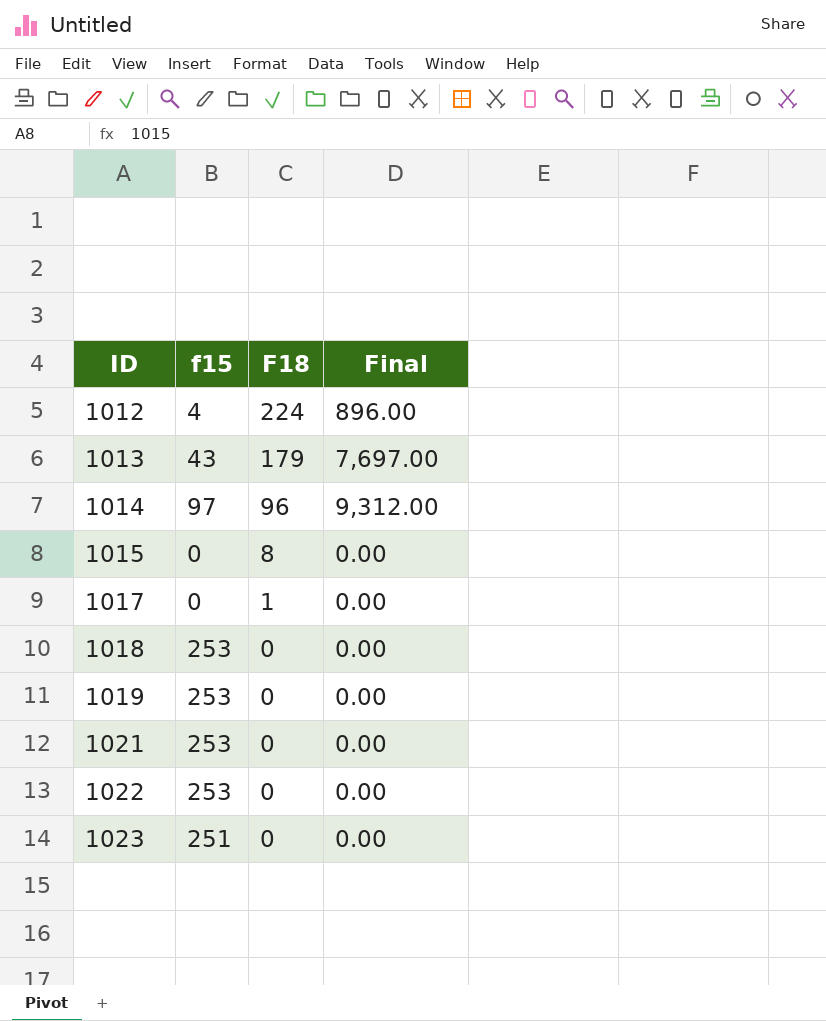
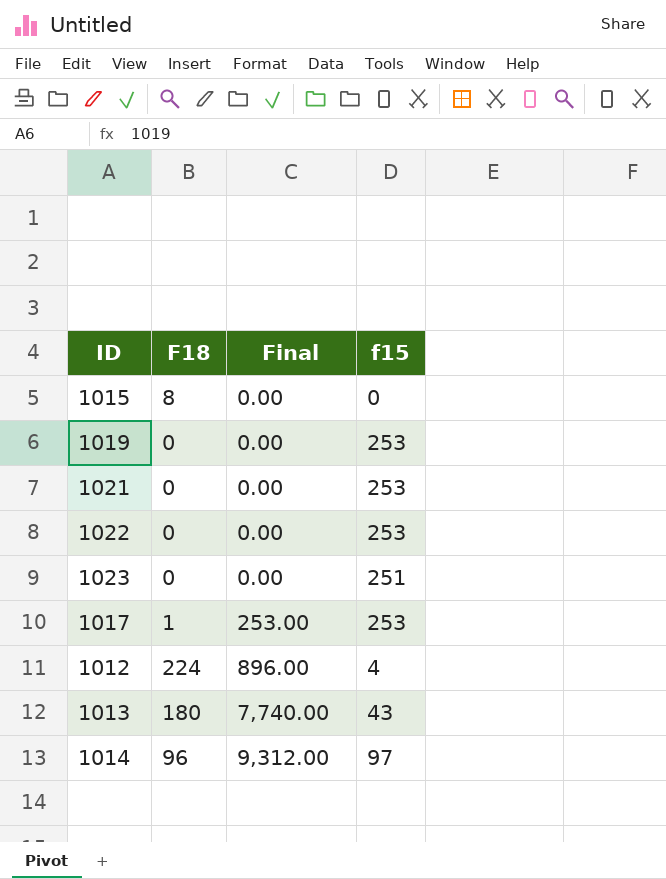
row order: ID ascending -> Final ascending
column f15 | position: 2 -> 4
row 1018: 253 | 0 | 0.00 -> none
1017 | Final: 0.00 -> 253.00
1017 | f15: 0 -> 253
1013 | F18: 179 -> 180
1013 | Final: 7,697.00 -> 7,740.00

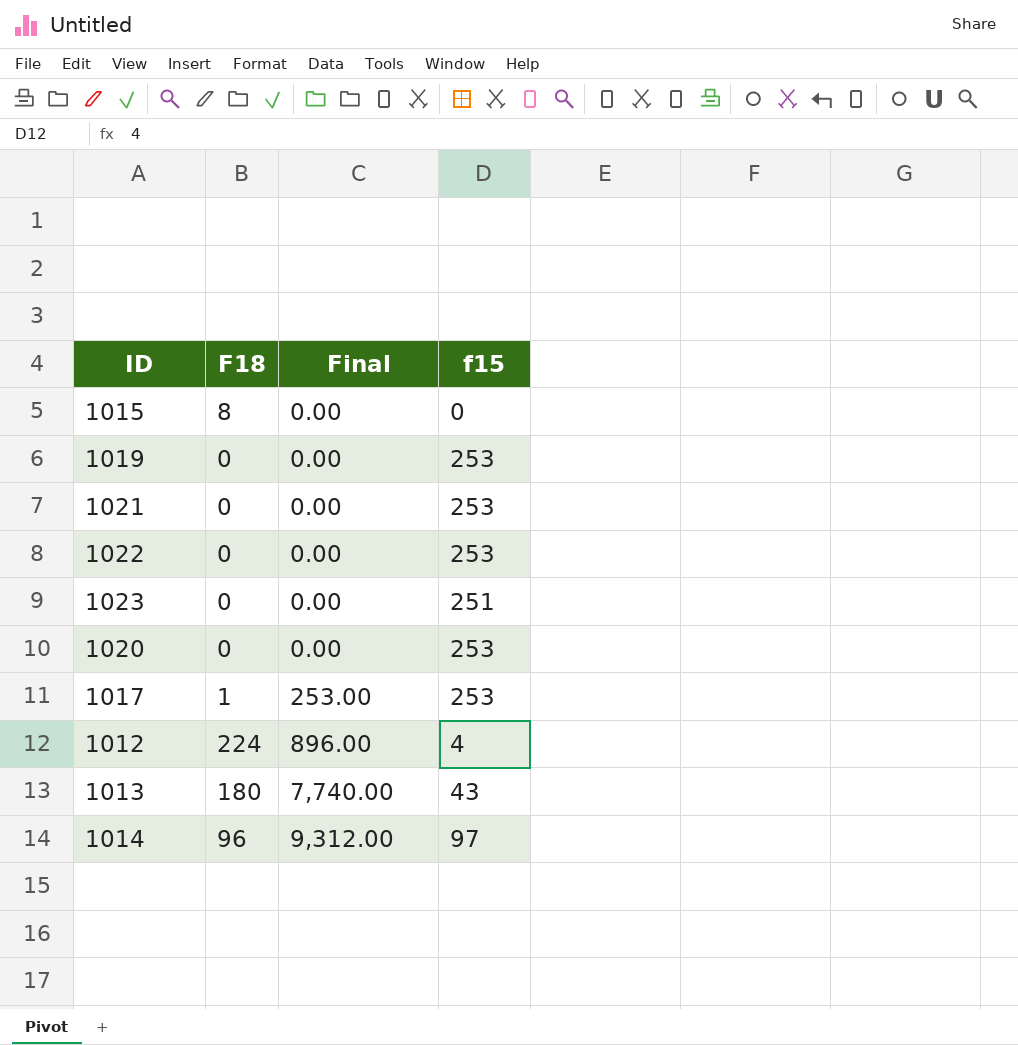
row 1020: none -> 0 | 0.00 | 253

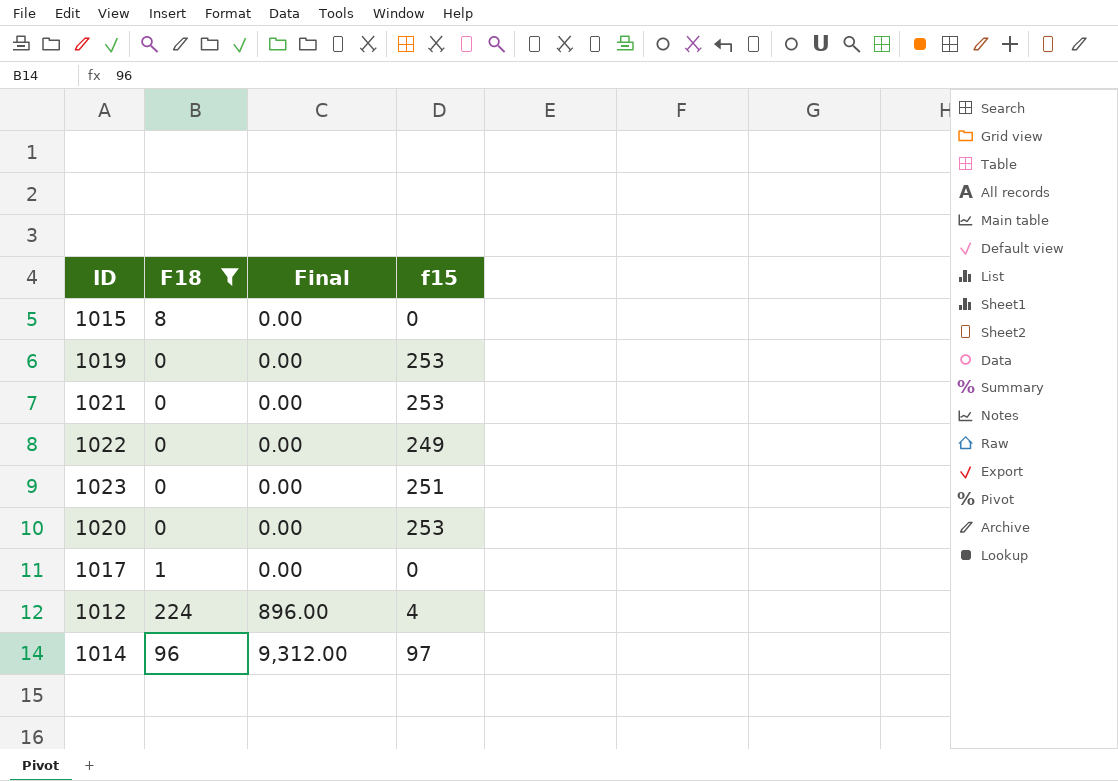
filter: none -> F18 != 180
1022 | f15: 253 -> 249
1017 | Final: 253.00 -> 0.00
1017 | f15: 253 -> 0

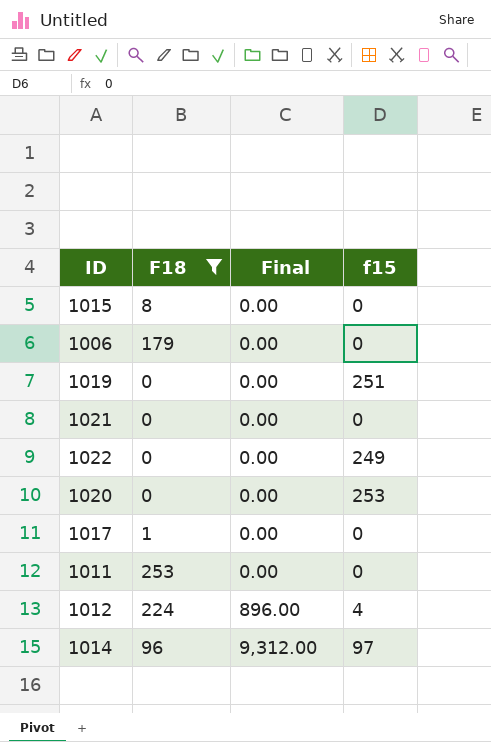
row 1023: 0 | 0.00 | 251 -> none
row 1006: none -> 179 | 0.00 | 0
1019 | f15: 253 -> 251
1021 | f15: 253 -> 0
row 1011: none -> 253 | 0.00 | 0

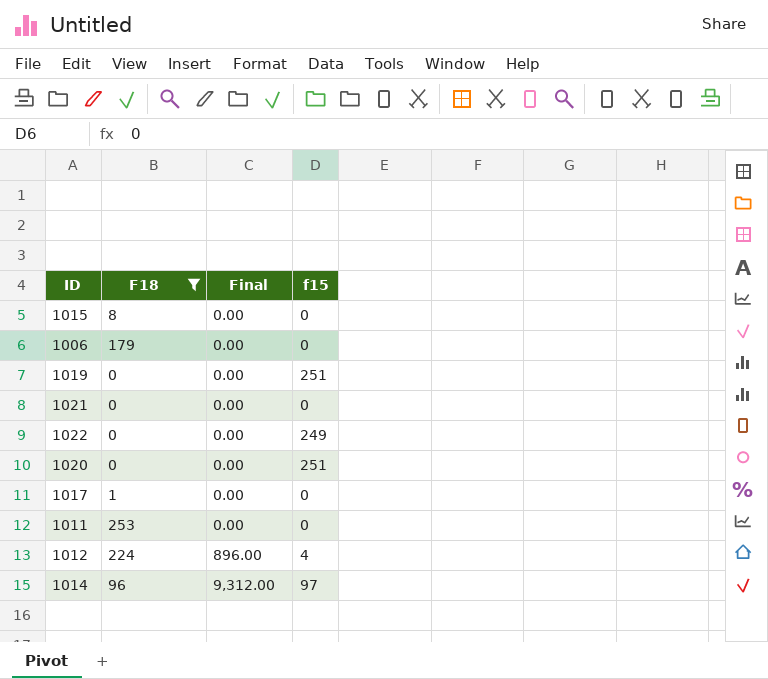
1020 | f15: 253 -> 251

